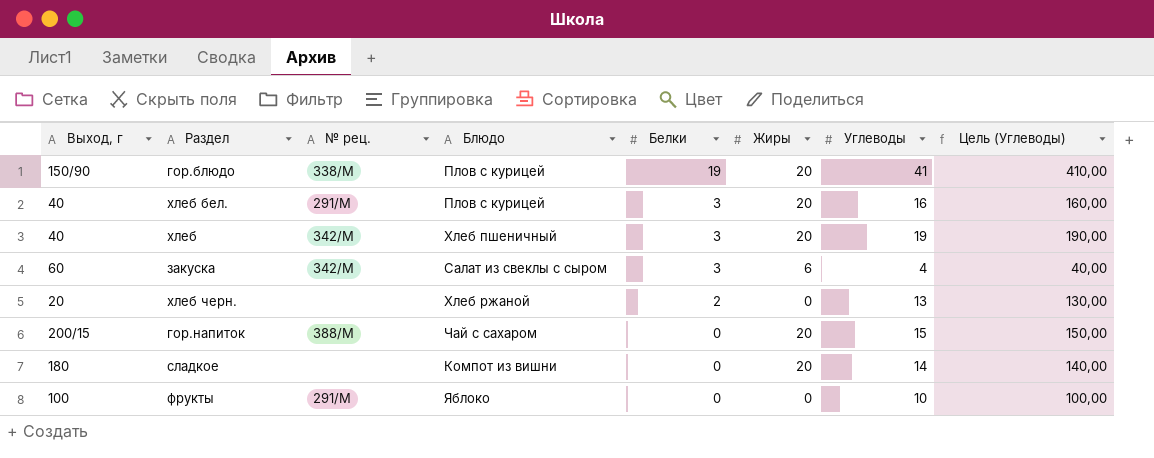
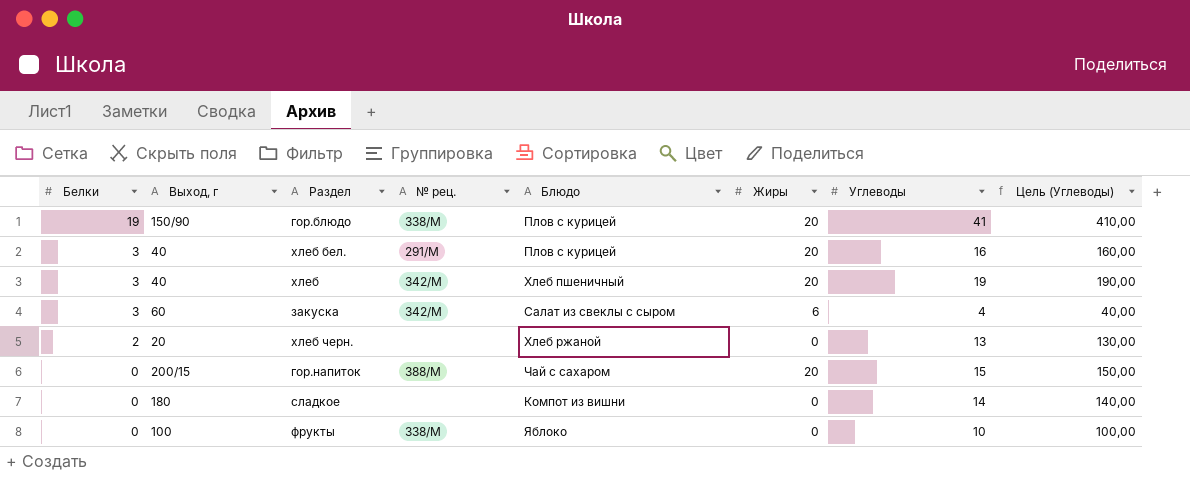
column Белки | position: 5 -> 1
сладкое | Жиры: 20 -> 0
фрукты | № рец.: 291/М -> 338/М

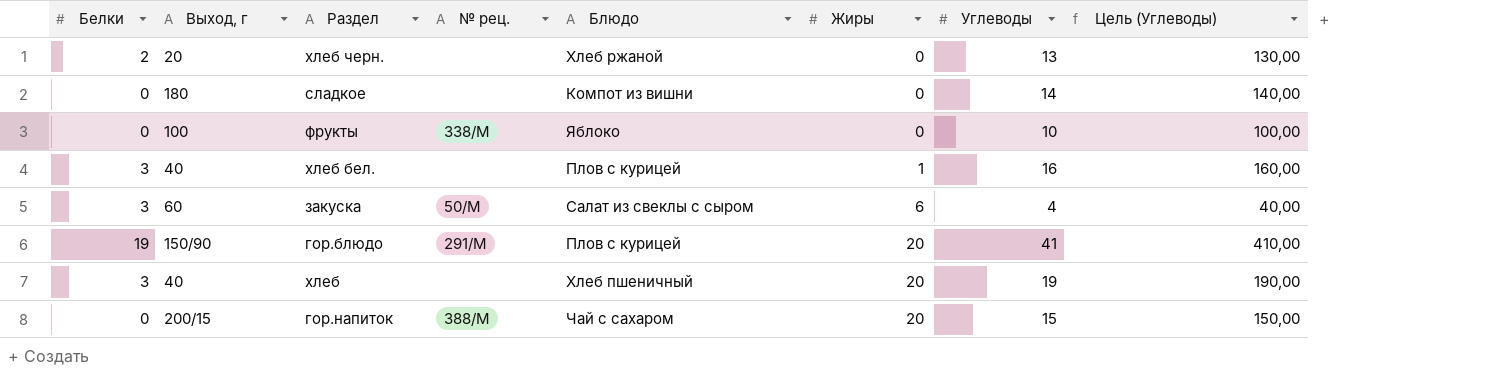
row order: Белки descending -> Жиры ascending
хлеб бел. | № рец.: 291/М -> none
хлеб бел. | Жиры: 20 -> 1
закуска | № рец.: 342/М -> 50/М
гор.блюдо | № рец.: 338/М -> 291/М
хлеб | № рец.: 342/М -> none

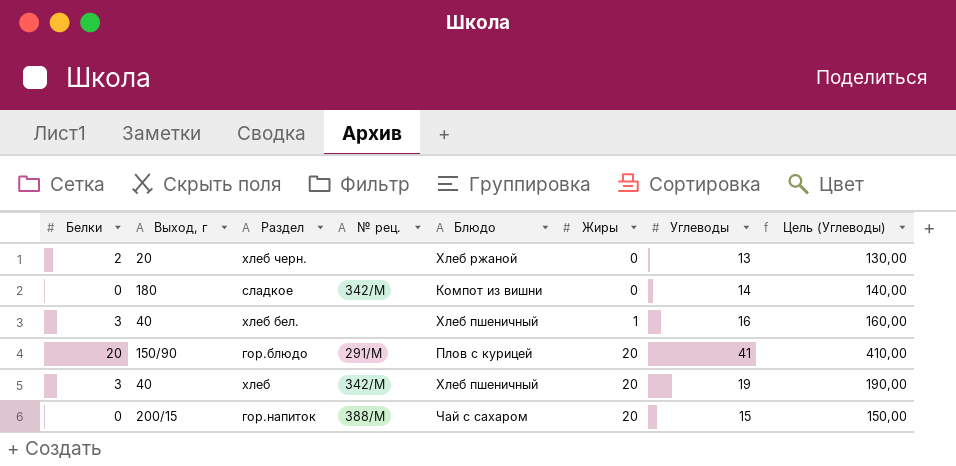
row фрукты: 0 | 100 | 338/М | Яблоко | 0 | 10 | 100,00 -> none
row закуска: 3 | 60 | 50/М | Салат из свеклы с сыром | 6 | 4 | 40,00 -> none
сладкое | № рец.: none -> 342/М
хлеб бел. | Блюдо: Плов с курицей -> Хлеб пшеничный
гор.блюдо | Белки: 19 -> 20
хлеб | № рец.: none -> 342/М

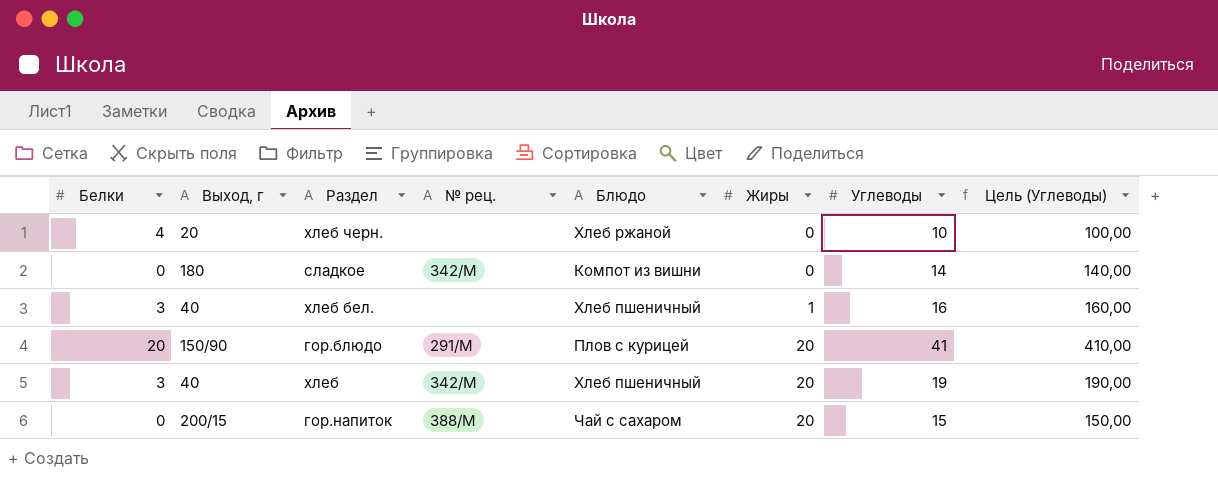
хлеб черн. | Белки: 2 -> 4
хлеб черн. | Углеводы: 13 -> 10
хлеб черн. | Цель (Углеводы): 130,00 -> 100,00

